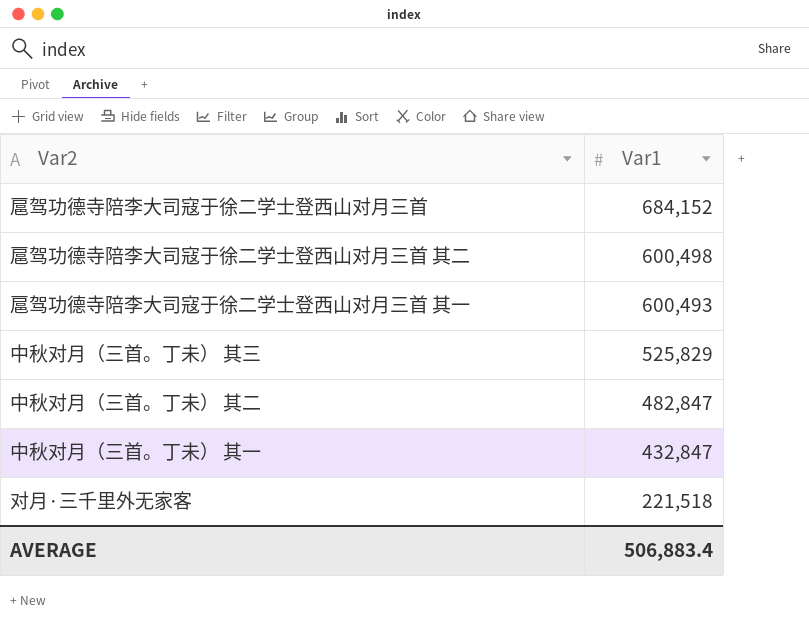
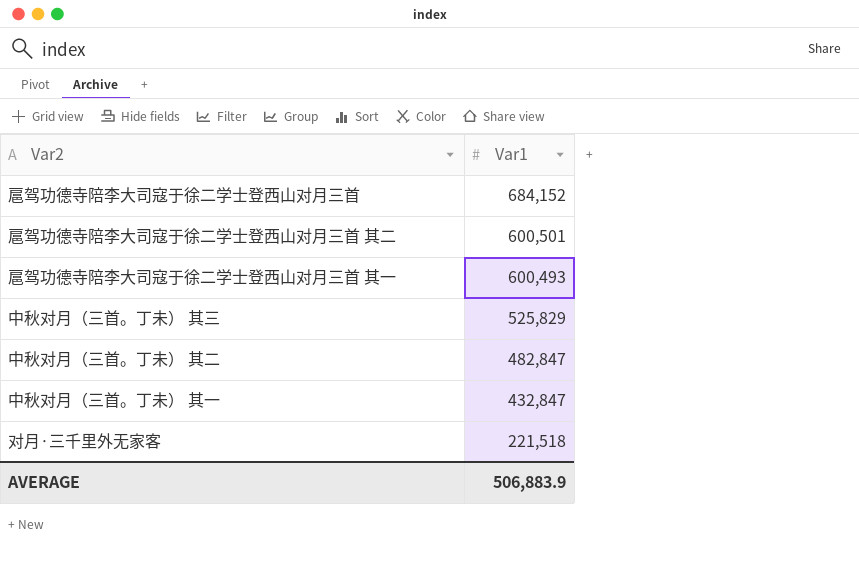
扈驾功德寺陪李大司寇于徐二学士登西山对月三首 其二 | Var1: 600,498 -> 600,501
AVERAGE | Var1: 506,883.4 -> 506,883.9

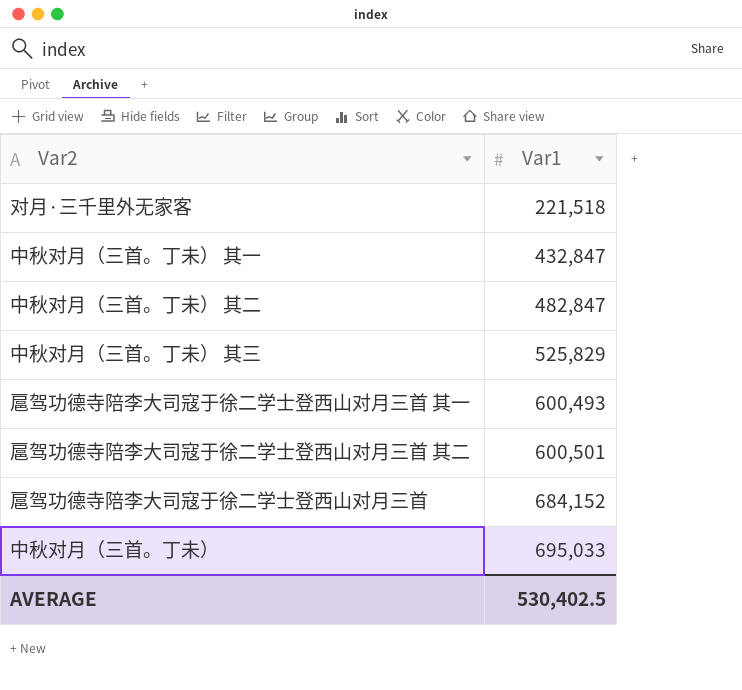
row order: Var1 descending -> Var1 ascending
row 中秋对月（三首。丁未）: none -> 695,033
AVERAGE | Var1: 506,883.9 -> 530,402.5

